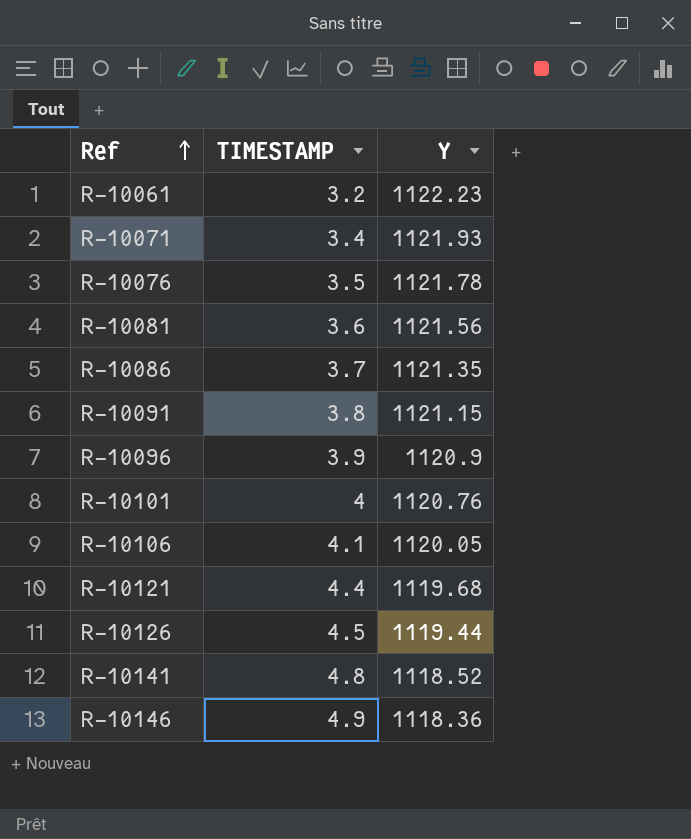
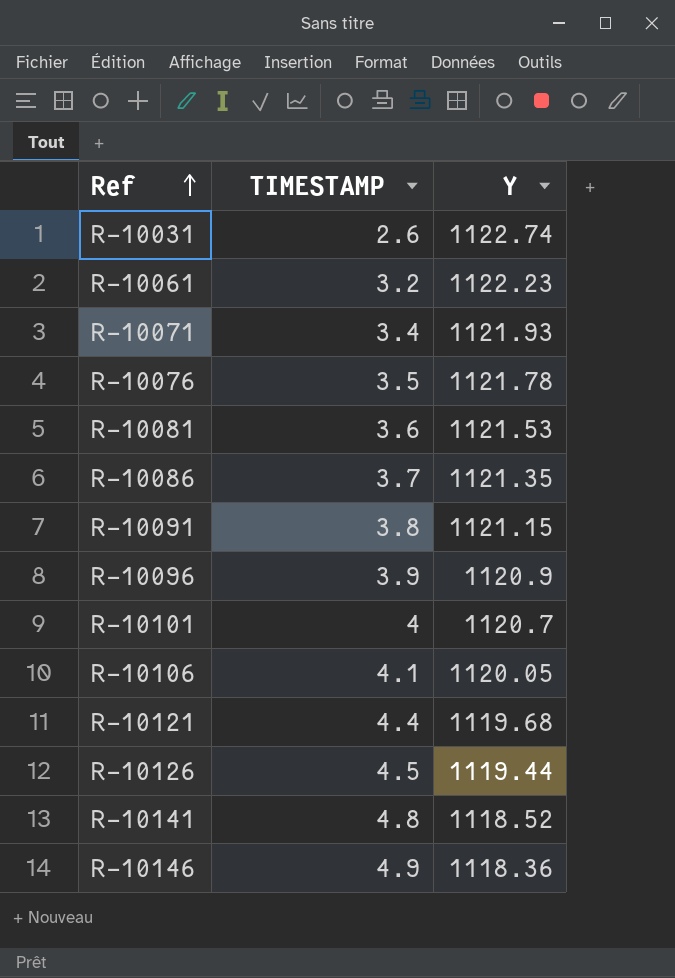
row R-10031: none -> 2.6 | 1122.74
R-10081 | Y: 1121.56 -> 1121.53
R-10101 | Y: 1120.76 -> 1120.7

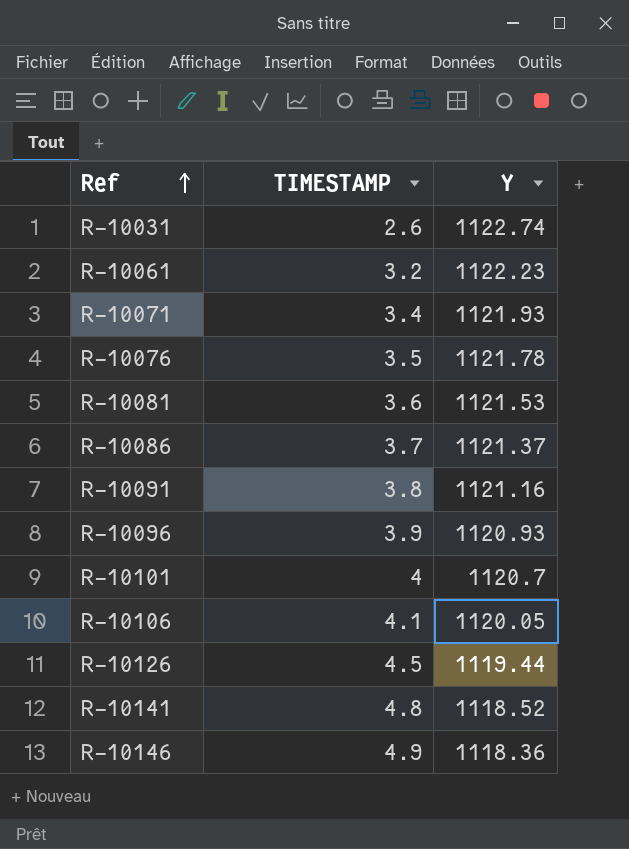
row R-10121: 4.4 | 1119.68 -> none
R-10086 | Y: 1121.35 -> 1121.37
R-10091 | Y: 1121.15 -> 1121.16
R-10096 | Y: 1120.9 -> 1120.93

